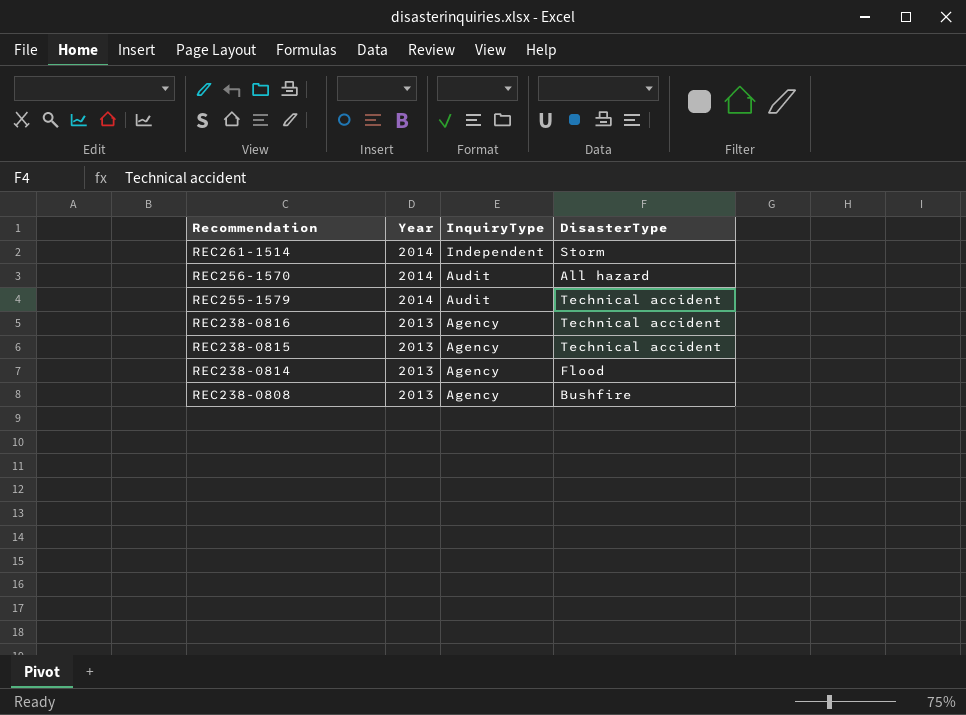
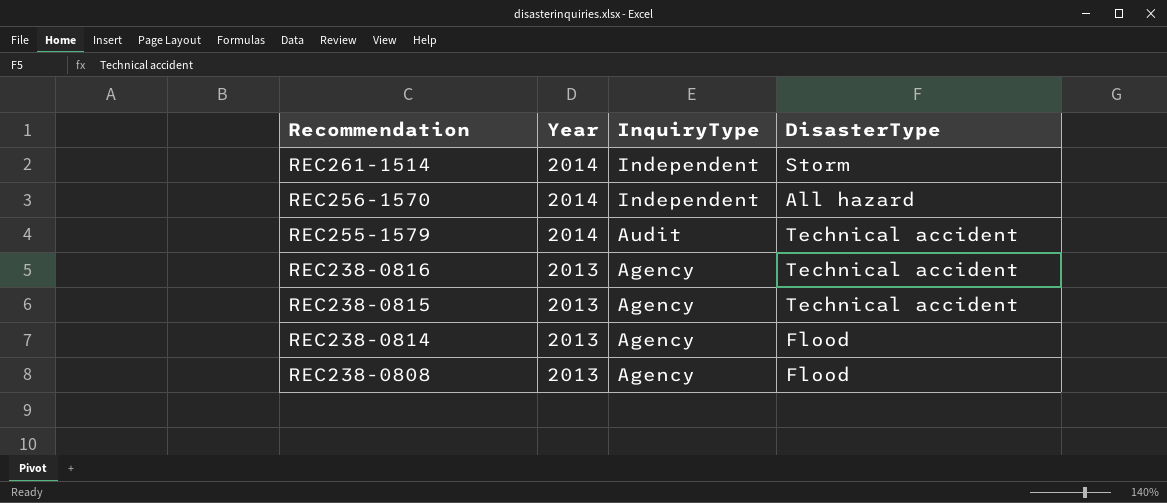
REC256-1570 | InquiryType: Audit -> Independent
REC238-0808 | DisasterType: Bushfire -> Flood

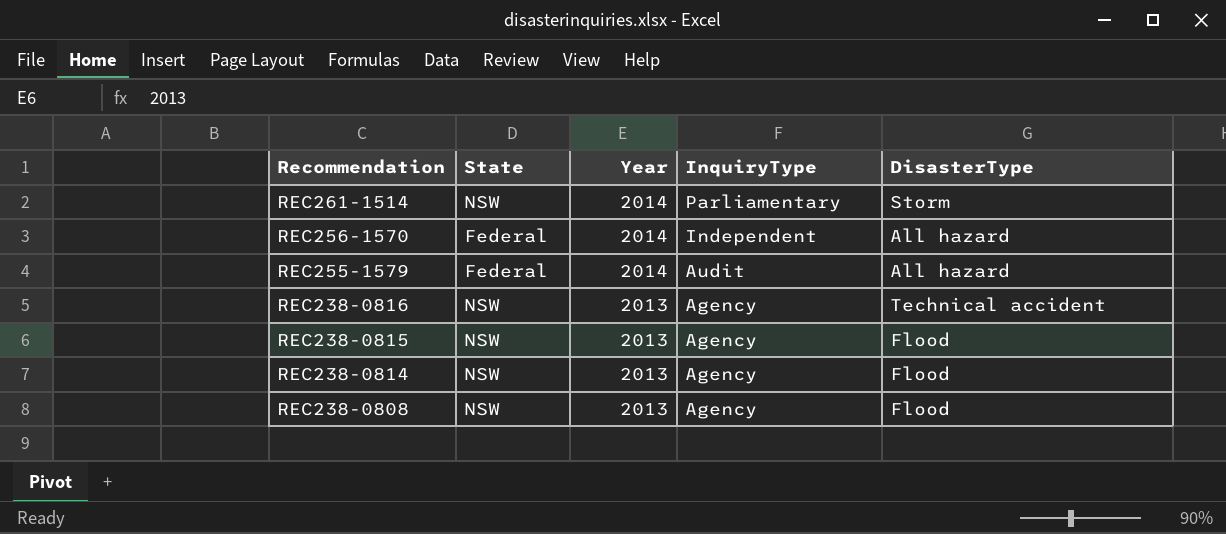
column State | position: none -> 2
REC261-1514 | InquiryType: Independent -> Parliamentary
REC255-1579 | DisasterType: Technical accident -> All hazard
REC238-0815 | DisasterType: Technical accident -> Flood

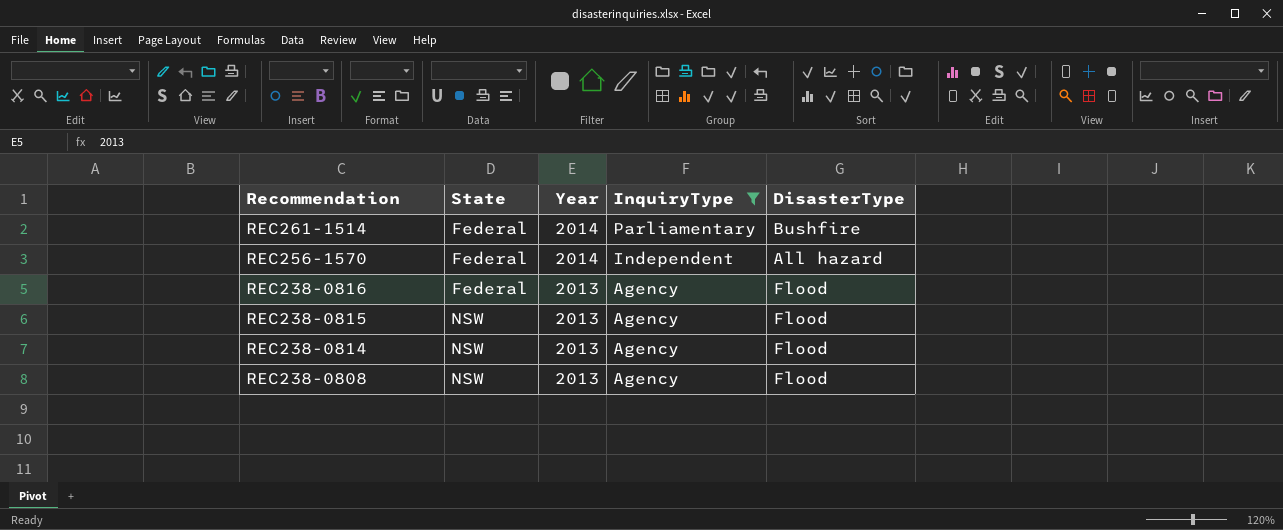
filter: none -> InquiryType != Audit
REC261-1514 | State: NSW -> Federal
REC261-1514 | DisasterType: Storm -> Bushfire
REC238-0816 | State: NSW -> Federal
REC238-0816 | DisasterType: Technical accident -> Flood

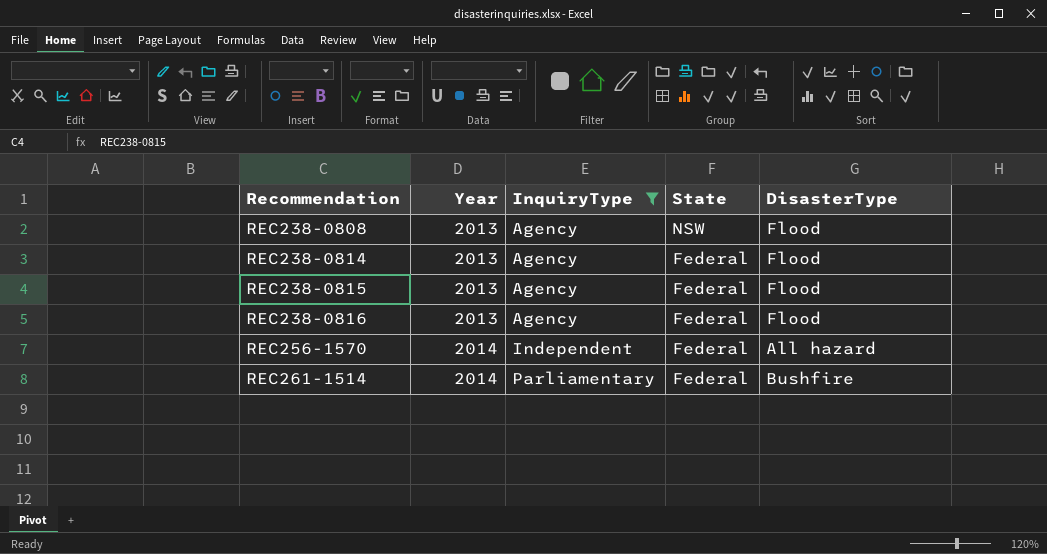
row order: Recommendation descending -> Recommendation ascending
column State | position: 2 -> 4
REC238-0814 | State: NSW -> Federal
REC238-0815 | State: NSW -> Federal

